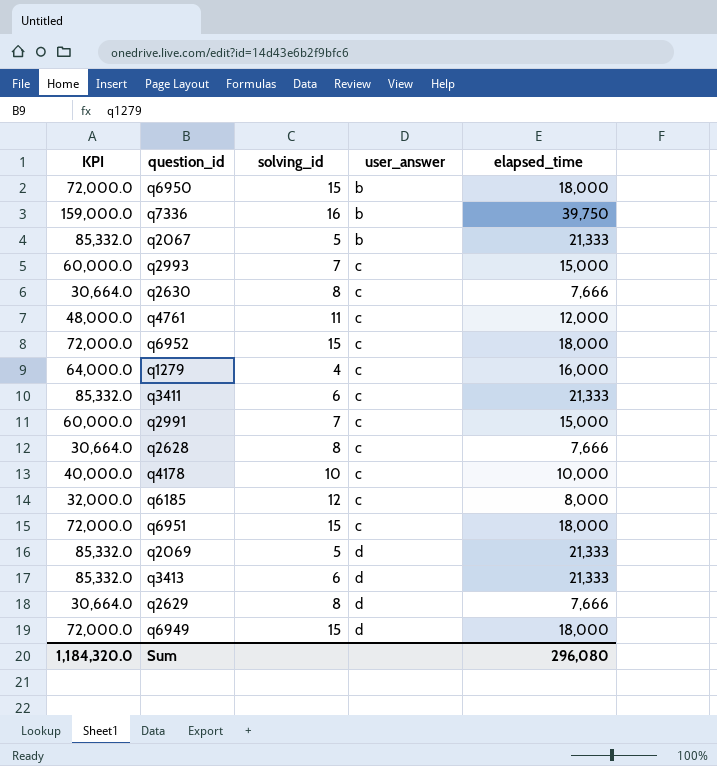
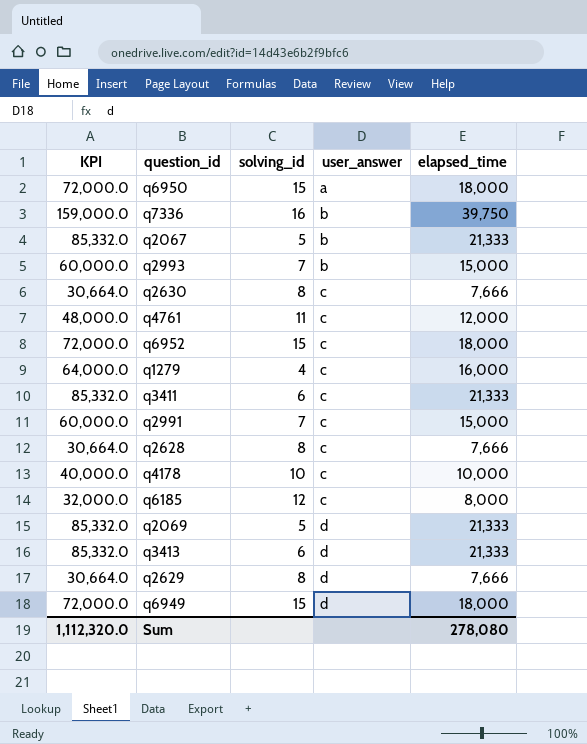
row q6951: 72,000.0 | 15 | c | 18,000 -> none
q6950 | user_answer: b -> a
q2993 | user_answer: c -> b
Sum | KPI: 1,184,320.0 -> 1,112,320.0
Sum | elapsed_time: 296,080 -> 278,080

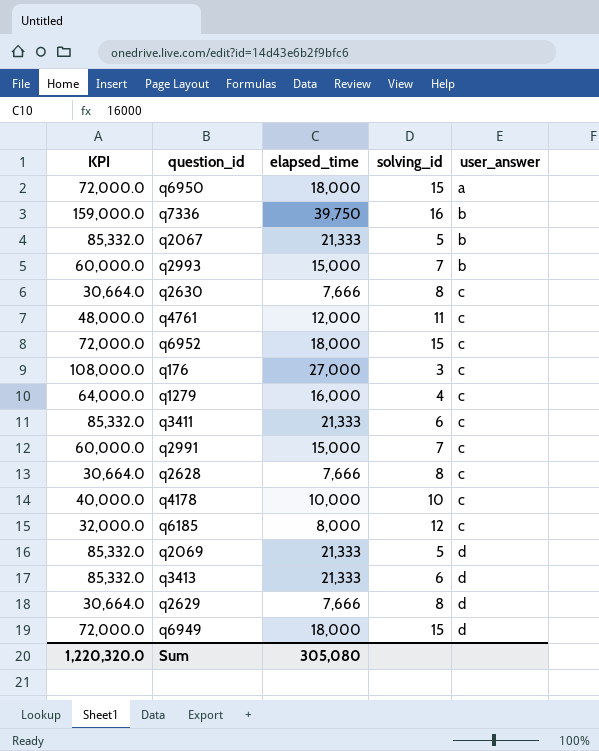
column elapsed_time | position: 5 -> 3
row q176: none -> 108,000.0 | 27,000 | 3 | c
Sum | KPI: 1,112,320.0 -> 1,220,320.0
Sum | elapsed_time: 278,080 -> 305,080

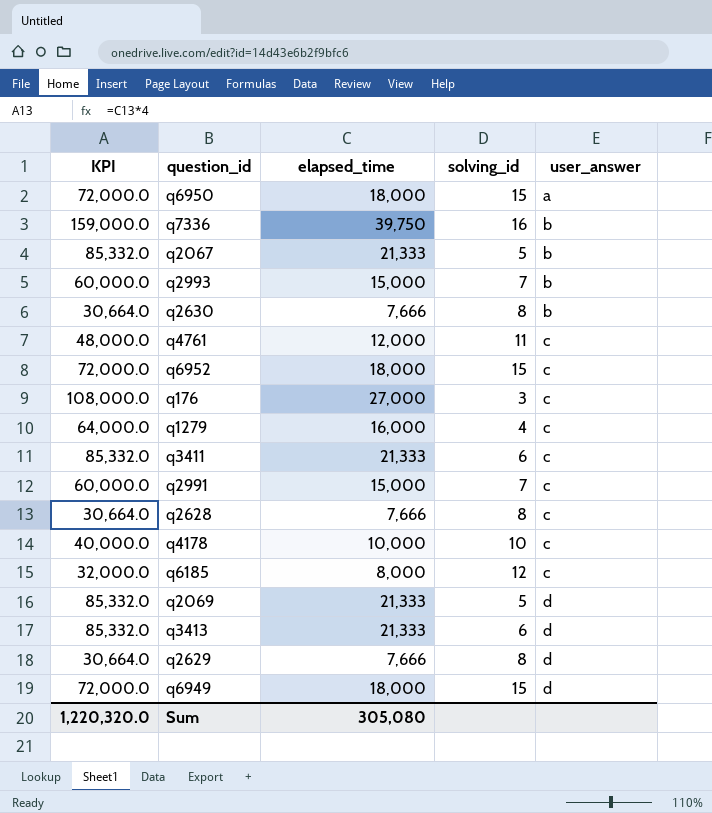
q2630 | user_answer: c -> b

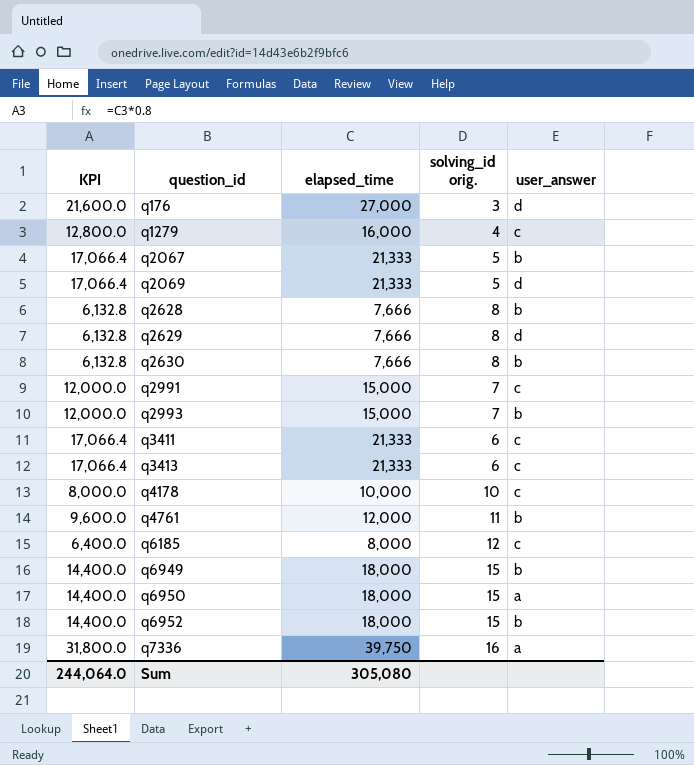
row order: user_answer ascending -> question_id ascending
column KPI | formula: [elapsed_time] * 4 -> [elapsed_time] * 0.8
column name: solving_id -> solving_id orig.
q176 | user_answer: c -> d
q2628 | user_answer: c -> b
q3413 | user_answer: d -> c
q4761 | user_answer: c -> b
q6949 | user_answer: d -> b
q6952 | user_answer: c -> b
q7336 | user_answer: b -> a
Sum | KPI: 1,220,320.0 -> 244,064.0

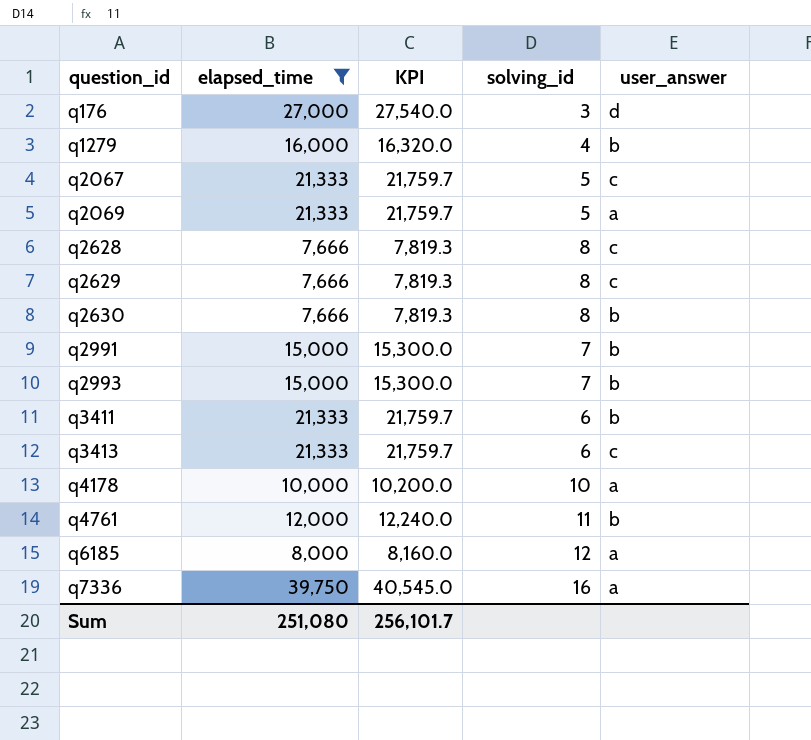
filter: none -> elapsed_time != 18,000
column KPI | formula: [elapsed_time] * 0.8 -> [elapsed_time] * 1.02
column KPI | position: 1 -> 3
column name: solving_id orig. -> solving_id
q1279 | user_answer: c -> b
q2067 | user_answer: b -> c
q2069 | user_answer: d -> a
q2628 | user_answer: b -> c
q2629 | user_answer: d -> c
q2991 | user_answer: c -> b
q3411 | user_answer: c -> b
q4178 | user_answer: c -> a
q6185 | user_answer: c -> a
Sum | elapsed_time: 305,080 -> 251,080
Sum | KPI: 244,064.0 -> 256,101.7

